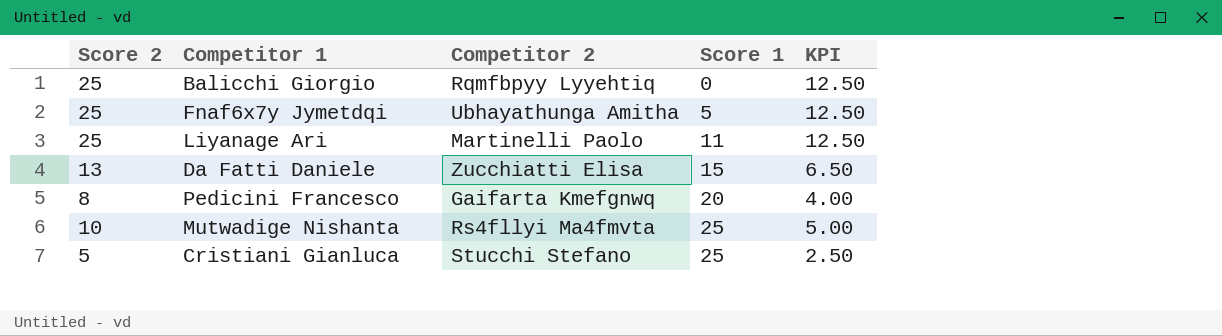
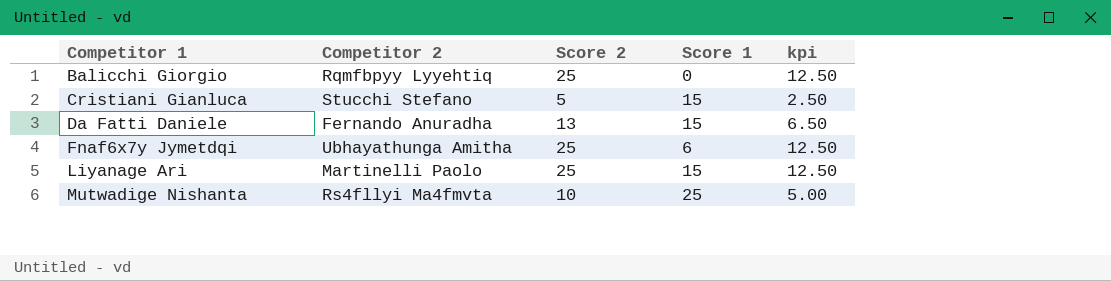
row order: Score 1 ascending -> Competitor 1 ascending
column Score 2 | position: 1 -> 3
column name: KPI -> kpi
row Pedicini Francesco: 8 | Gaifarta Kmefgnwq | 20 | 4.00 -> none
Cristiani Gianluca | Score 1: 25 -> 15
Da Fatti Daniele | Competitor 2: Zucchiatti Elisa -> Fernando Anuradha
Fnaf6x7y Jymetdqi | Score 1: 5 -> 6
Liyanage Ari | Score 1: 11 -> 15

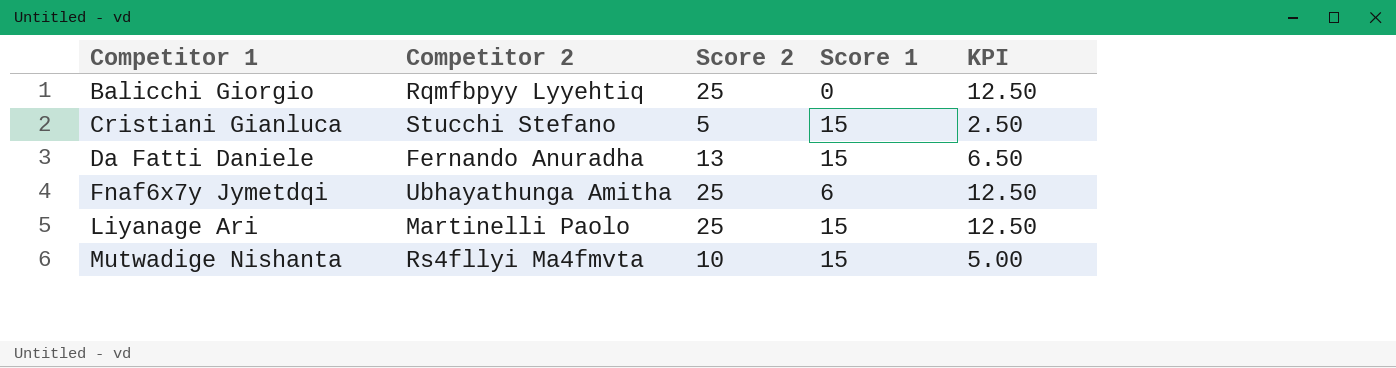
column name: kpi -> KPI
Mutwadige Nishanta | Score 1: 25 -> 15

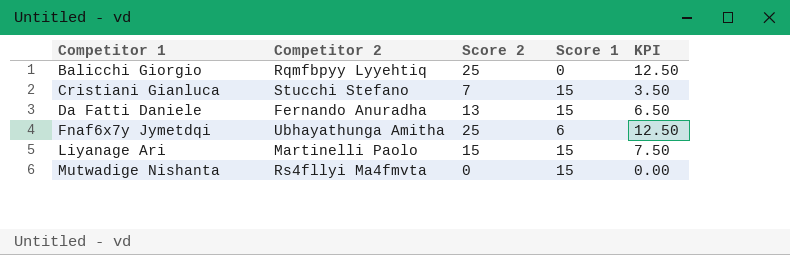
Cristiani Gianluca | Score 2: 5 -> 7
Cristiani Gianluca | KPI: 2.50 -> 3.50
Liyanage Ari | Score 2: 25 -> 15
Liyanage Ari | KPI: 12.50 -> 7.50
Mutwadige Nishanta | Score 2: 10 -> 0
Mutwadige Nishanta | KPI: 5.00 -> 0.00

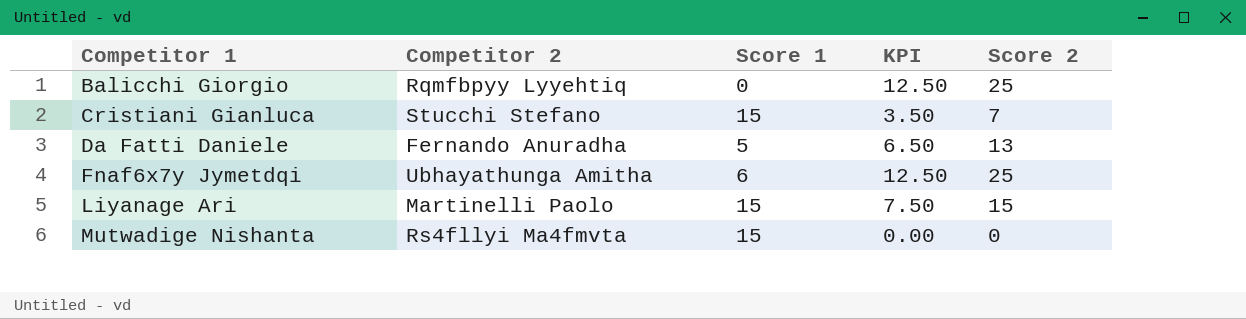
column Score 2 | position: 3 -> 5
Da Fatti Daniele | Score 1: 15 -> 5

